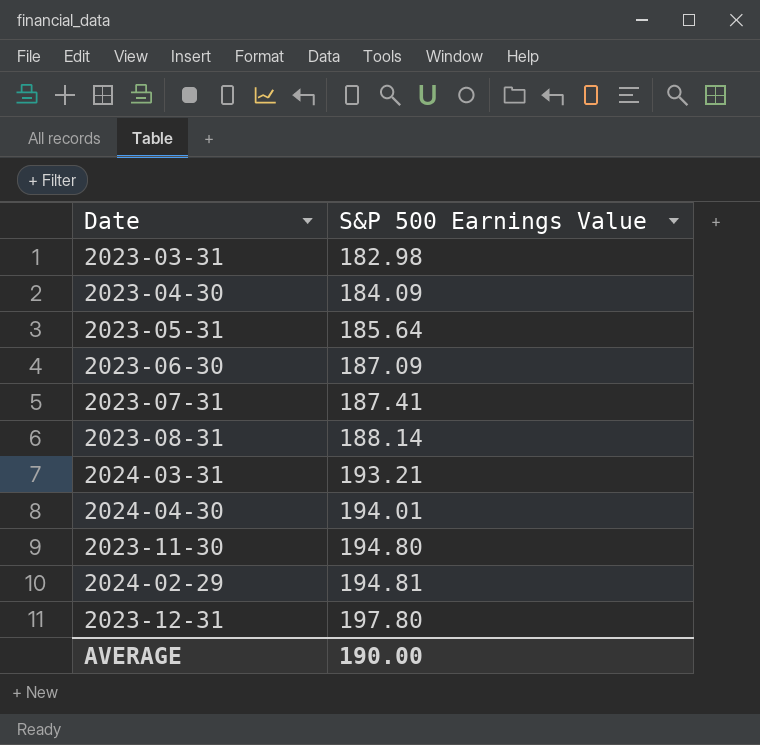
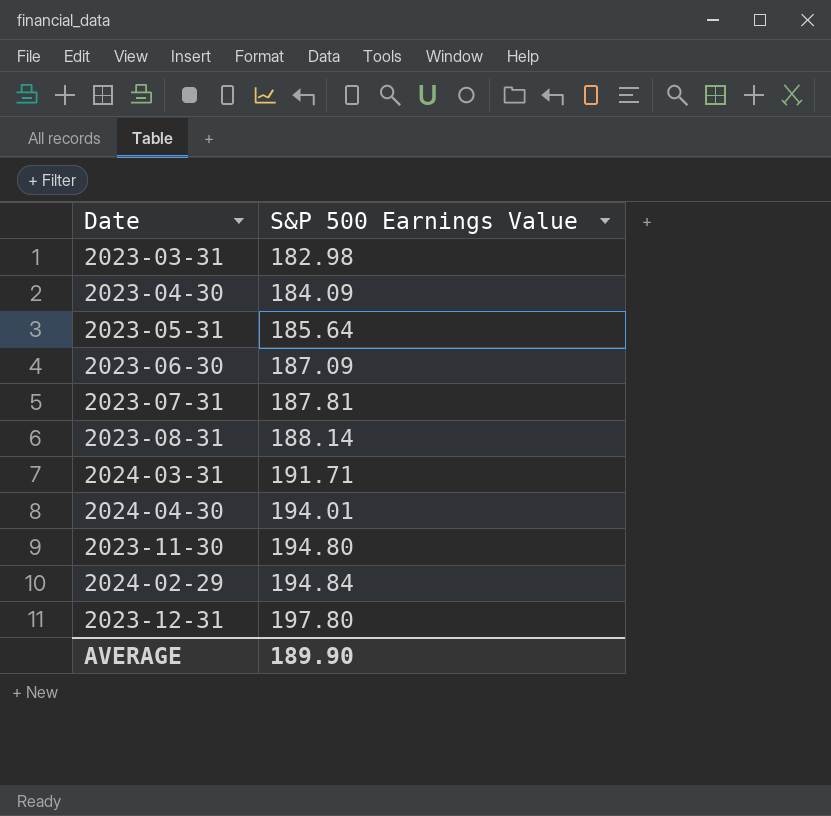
2023-07-31 | S&P 500 Earnings Value: 187.41 -> 187.81
2024-03-31 | S&P 500 Earnings Value: 193.21 -> 191.71
2024-02-29 | S&P 500 Earnings Value: 194.81 -> 194.84
AVERAGE | S&P 500 Earnings Value: 190.00 -> 189.90

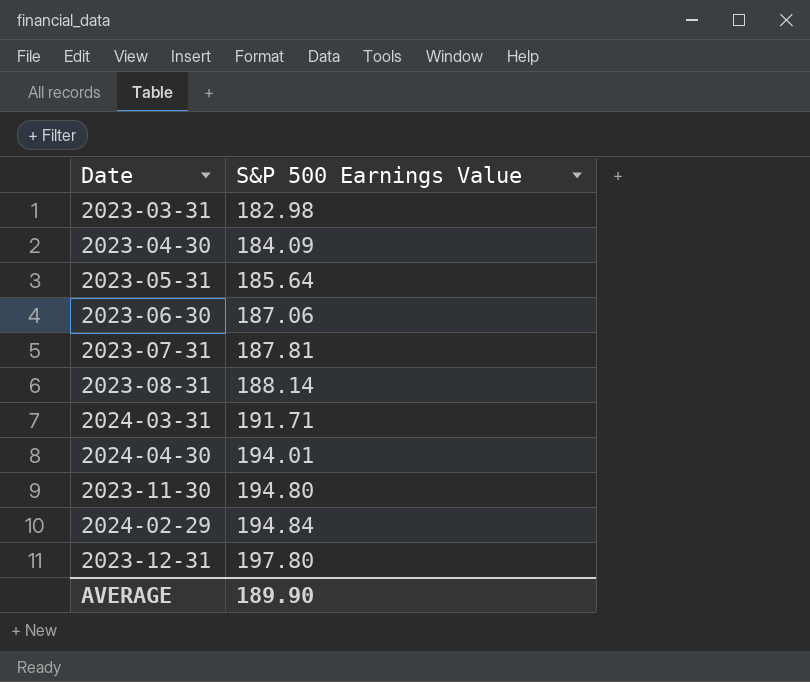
2023-06-30 | S&P 500 Earnings Value: 187.09 -> 187.06

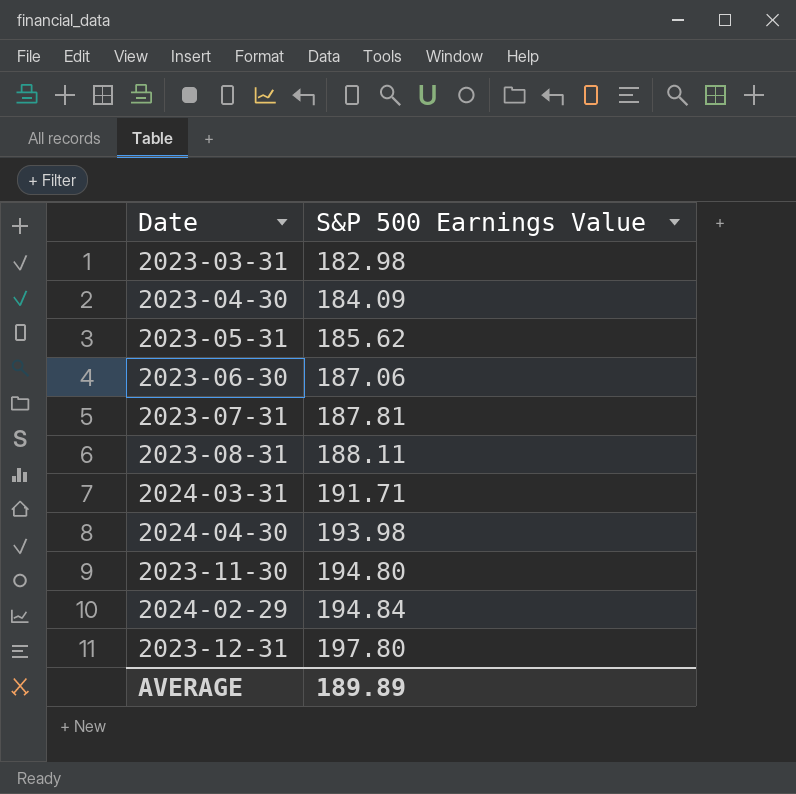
2023-05-31 | S&P 500 Earnings Value: 185.64 -> 185.62
2023-08-31 | S&P 500 Earnings Value: 188.14 -> 188.11
2024-04-30 | S&P 500 Earnings Value: 194.01 -> 193.98
AVERAGE | S&P 500 Earnings Value: 189.90 -> 189.89

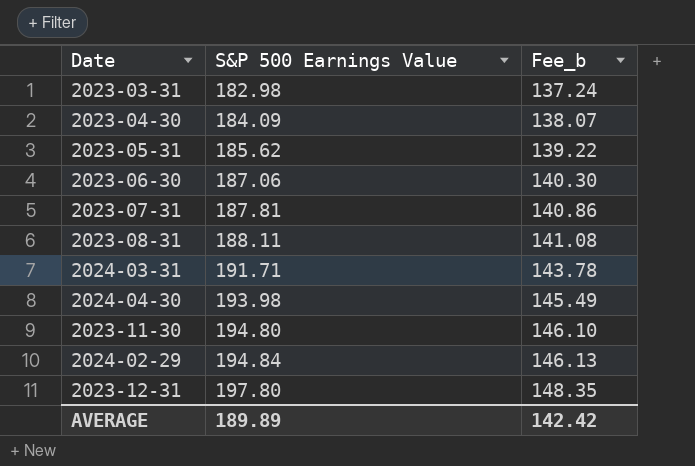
column Fee_b | formula: none -> [S&P 500 Earnings Value] * 0.75

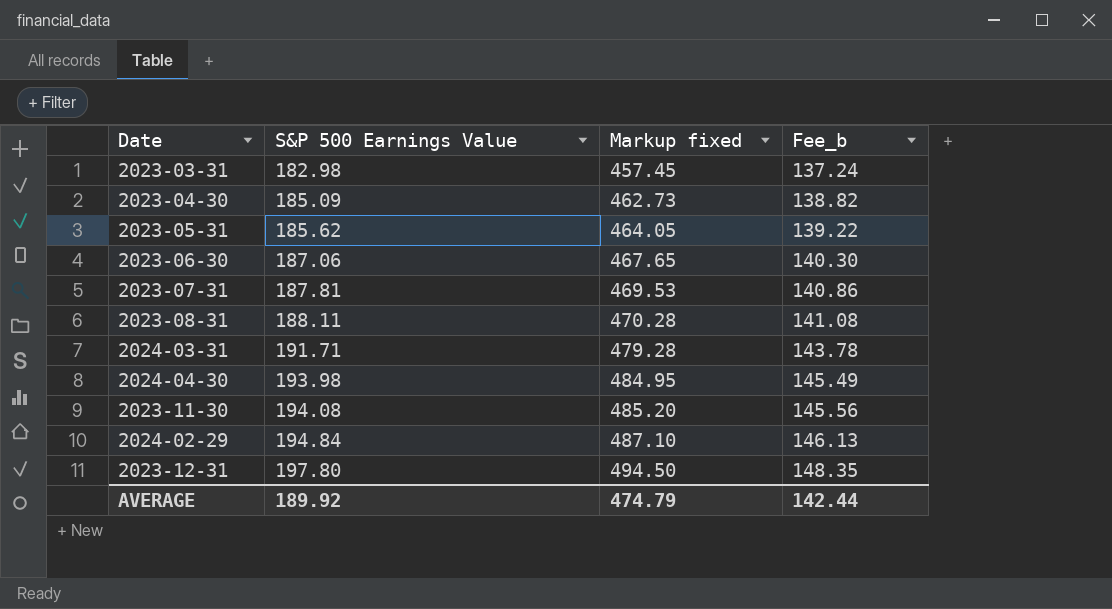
column Markup fixed | formula: none -> [S&P 500 Earnings Value] * 2.5
2023-04-30 | S&P 500 Earnings Value: 184.09 -> 185.09
2023-04-30 | Fee_b: 138.07 -> 138.82
2023-11-30 | S&P 500 Earnings Value: 194.80 -> 194.08
2023-11-30 | Fee_b: 146.10 -> 145.56
AVERAGE | S&P 500 Earnings Value: 189.89 -> 189.92
AVERAGE | Fee_b: 142.42 -> 142.44

